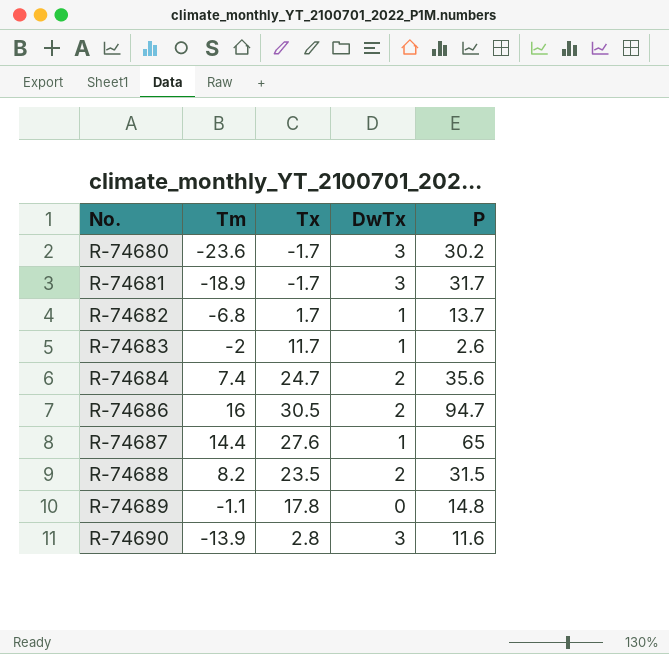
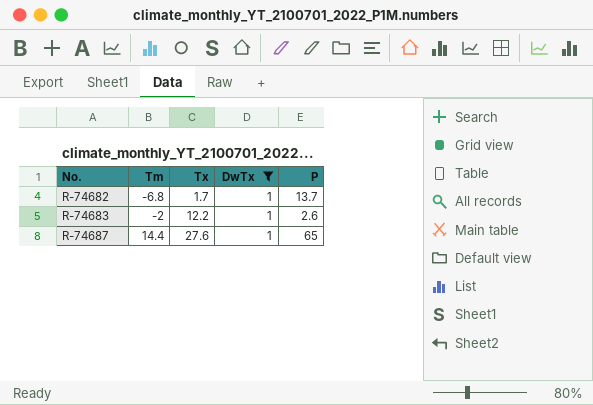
filter: none -> DwTx = 1
R-74683 | Tx: 11.7 -> 12.2

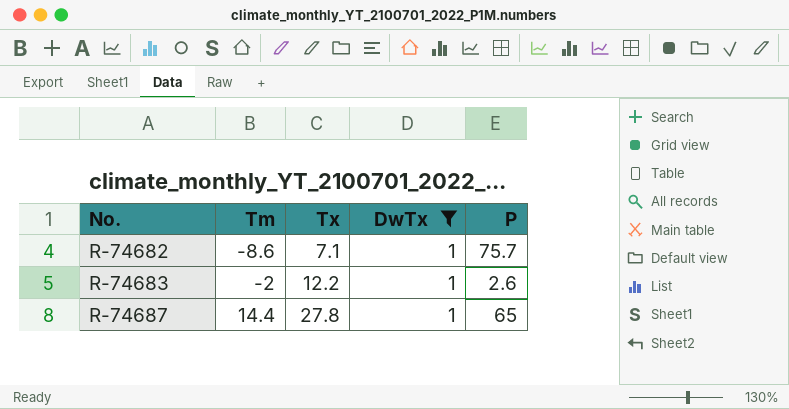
R-74682 | Tm: -6.8 -> -8.6
R-74682 | Tx: 1.7 -> 7.1
R-74682 | P: 13.7 -> 75.7
R-74687 | Tx: 27.6 -> 27.8

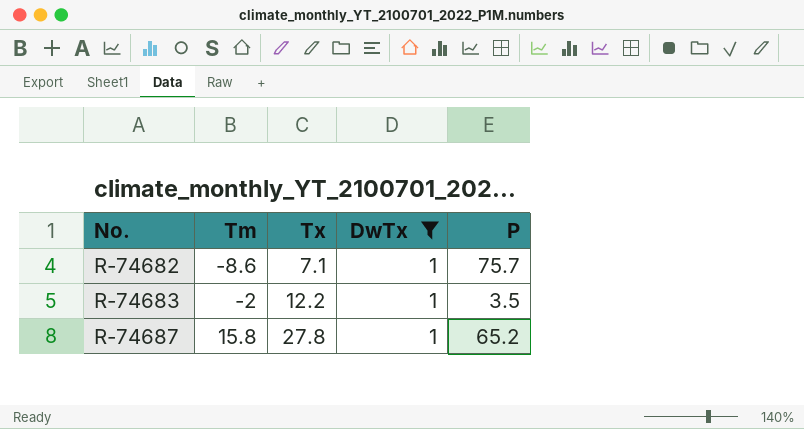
R-74683 | P: 2.6 -> 3.5
R-74687 | Tm: 14.4 -> 15.8
R-74687 | P: 65 -> 65.2

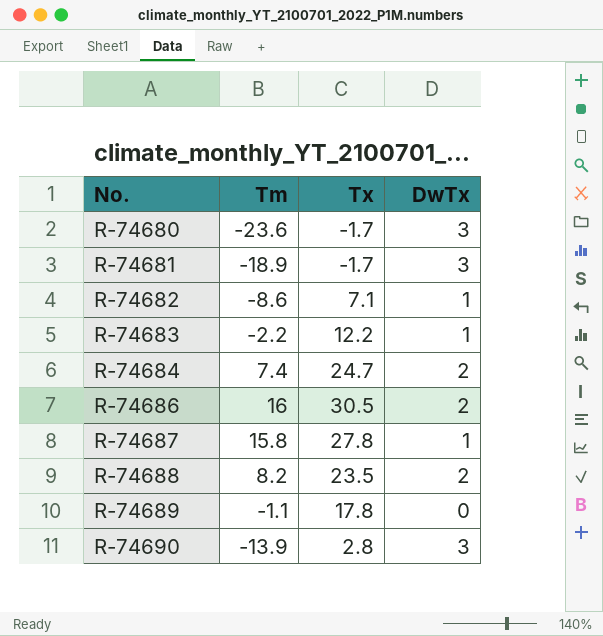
filter: DwTx = 1 -> none
column P | position: 5 -> none
R-74683 | Tm: -2 -> -2.2

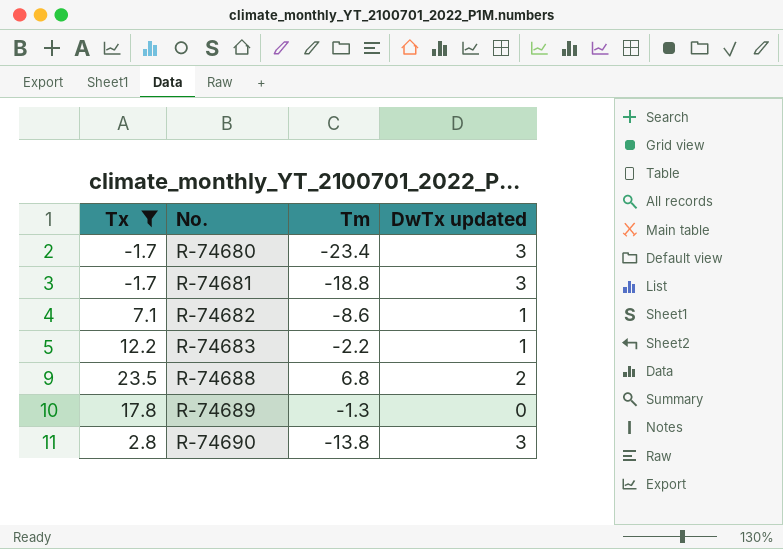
filter: none -> Tx <= 23.5
column Tx | position: 3 -> 1
column name: DwTx -> DwTx updated
R-74680 | Tm: -23.6 -> -23.4
R-74681 | Tm: -18.9 -> -18.8
R-74688 | Tm: 8.2 -> 6.8
R-74689 | Tm: -1.1 -> -1.3
R-74690 | Tm: -13.9 -> -13.8

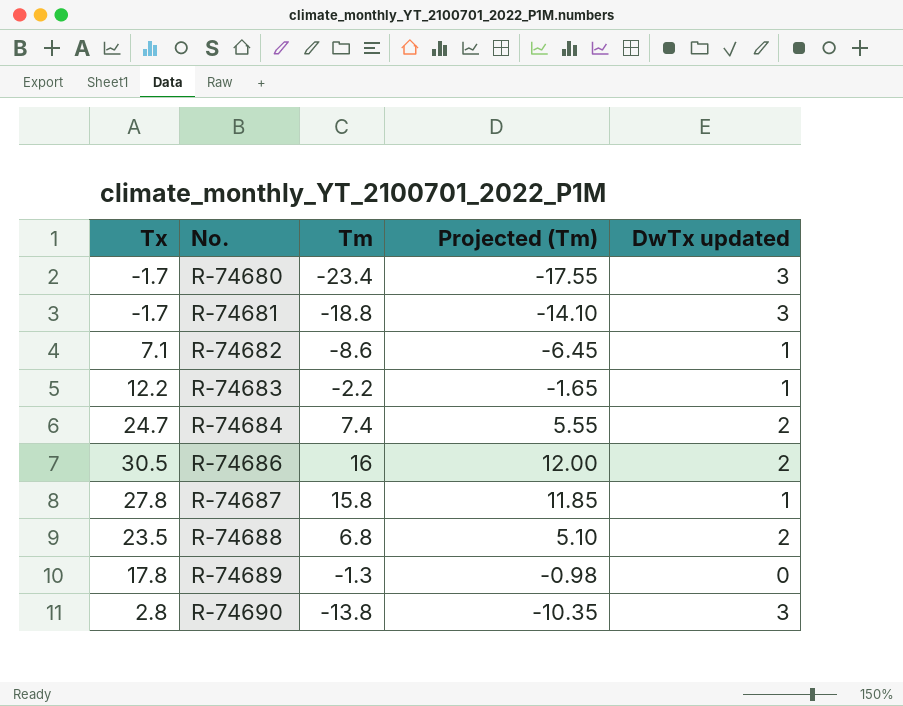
filter: Tx <= 23.5 -> none
column Projected (Tm) | formula: none -> [Tm] * 0.75

